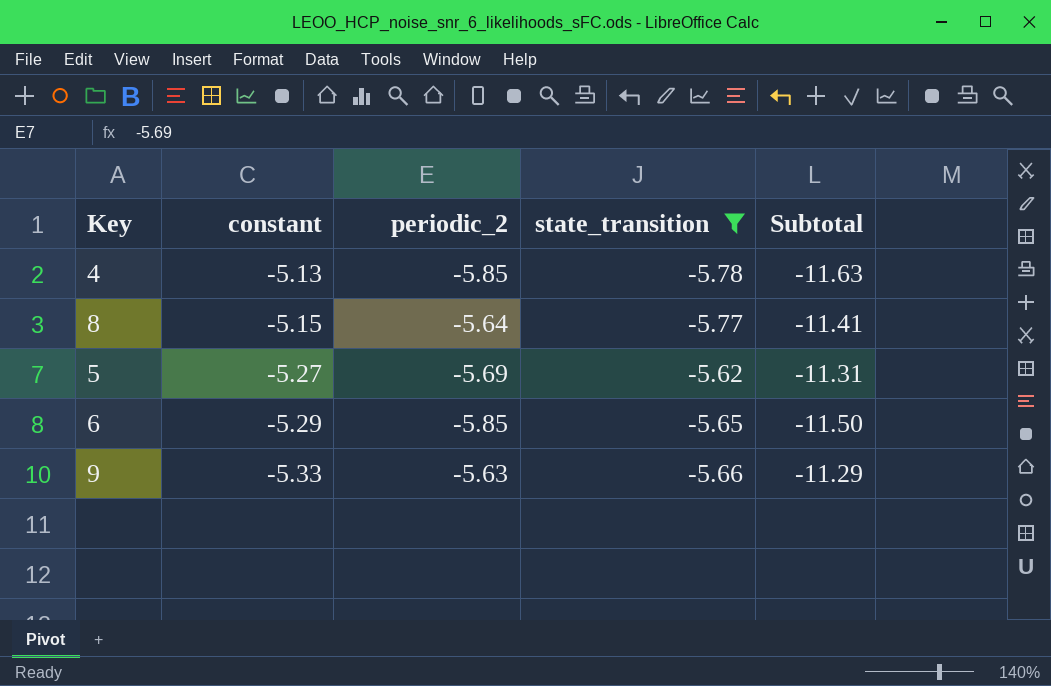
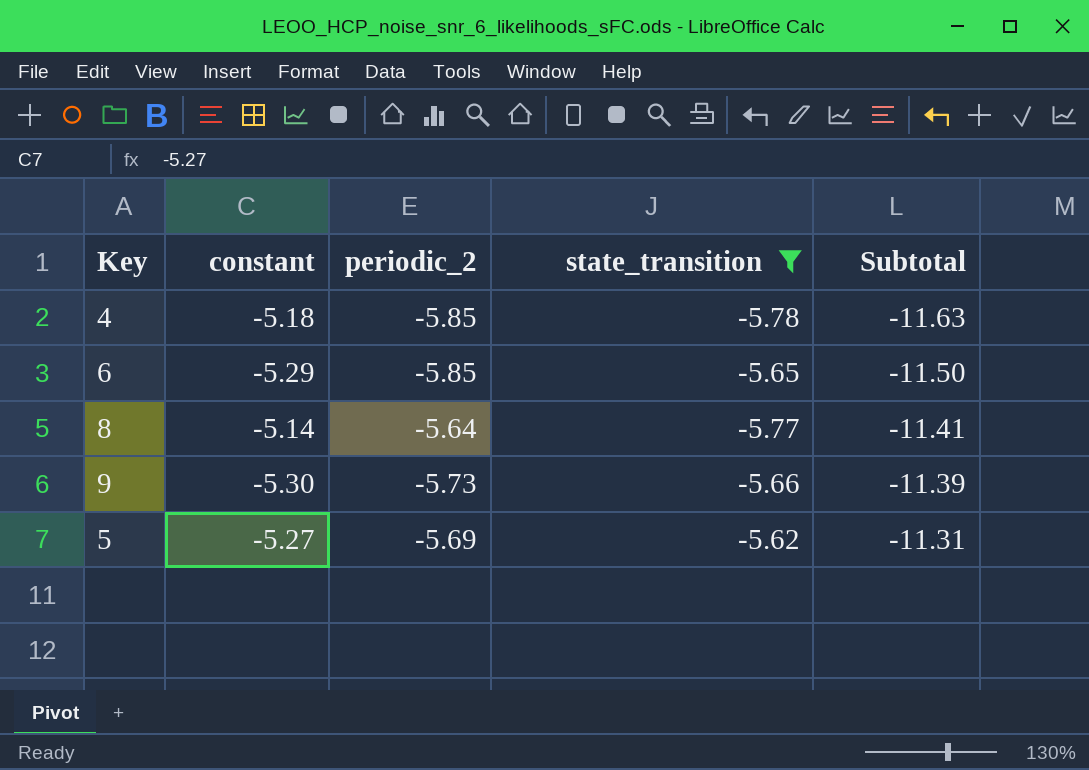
row order: constant descending -> Subtotal ascending
4 | constant: -5.13 -> -5.18
8 | constant: -5.15 -> -5.14
9 | constant: -5.33 -> -5.30
9 | periodic_2: -5.63 -> -5.73
9 | Subtotal: -11.29 -> -11.39

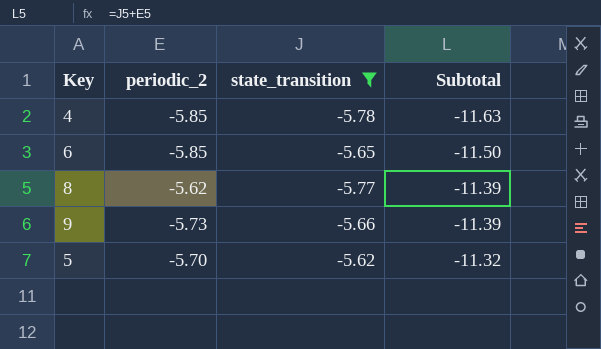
column constant | position: 2 -> none
8 | periodic_2: -5.64 -> -5.62
8 | Subtotal: -11.41 -> -11.39
5 | periodic_2: -5.69 -> -5.70
5 | Subtotal: -11.31 -> -11.32

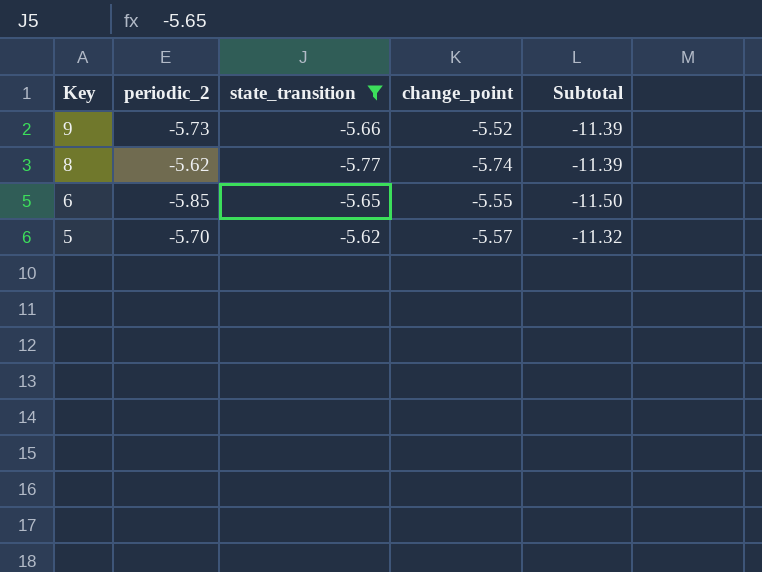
row order: Subtotal ascending -> Key descending
column change_point | position: none -> 4
row 4: -5.85 | -5.78 | -11.63 -> none

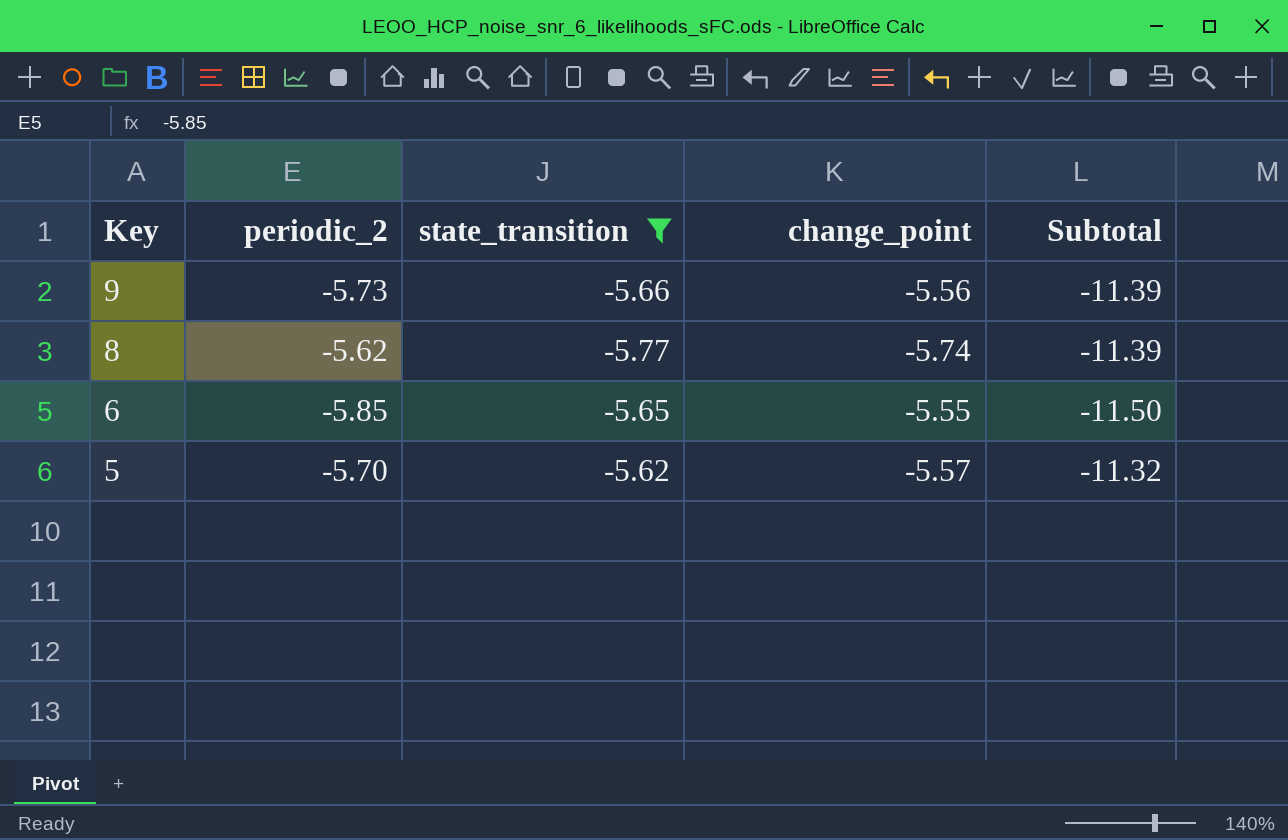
9 | change_point: -5.52 -> -5.56

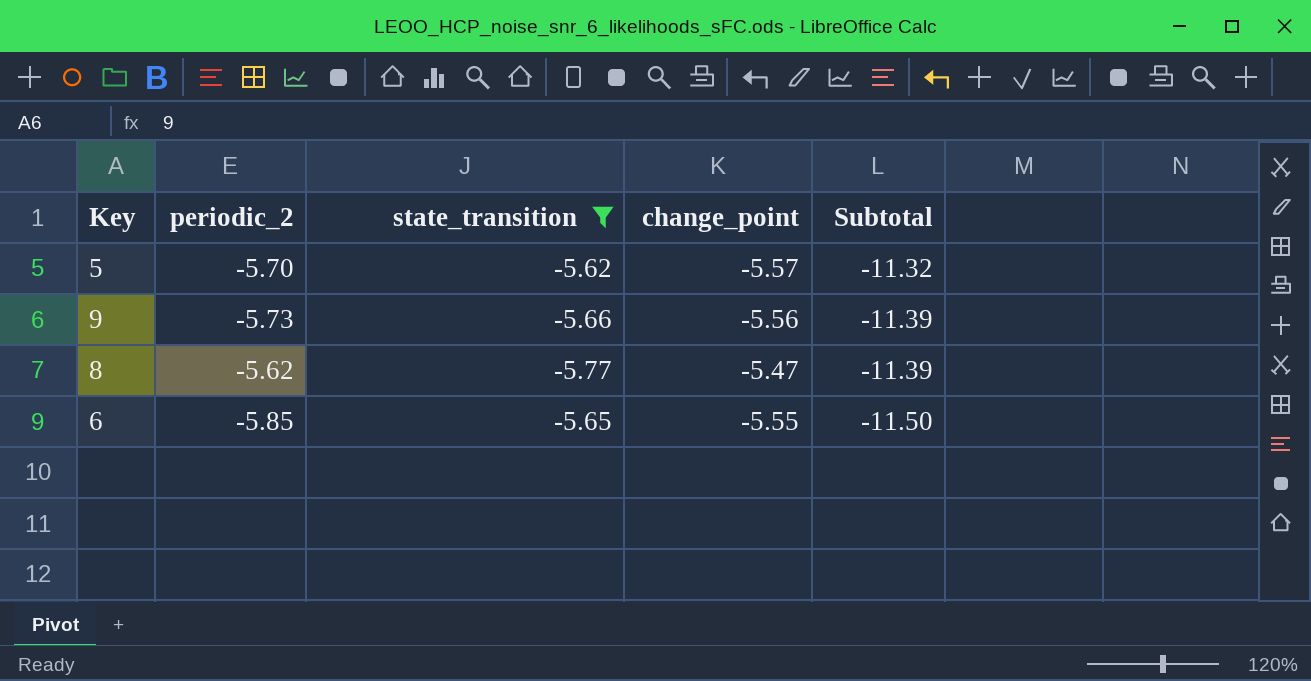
row order: Key descending -> Subtotal descending
8 | change_point: -5.74 -> -5.47

